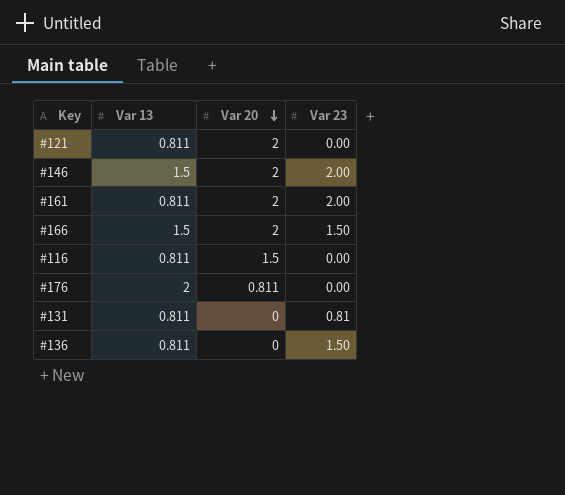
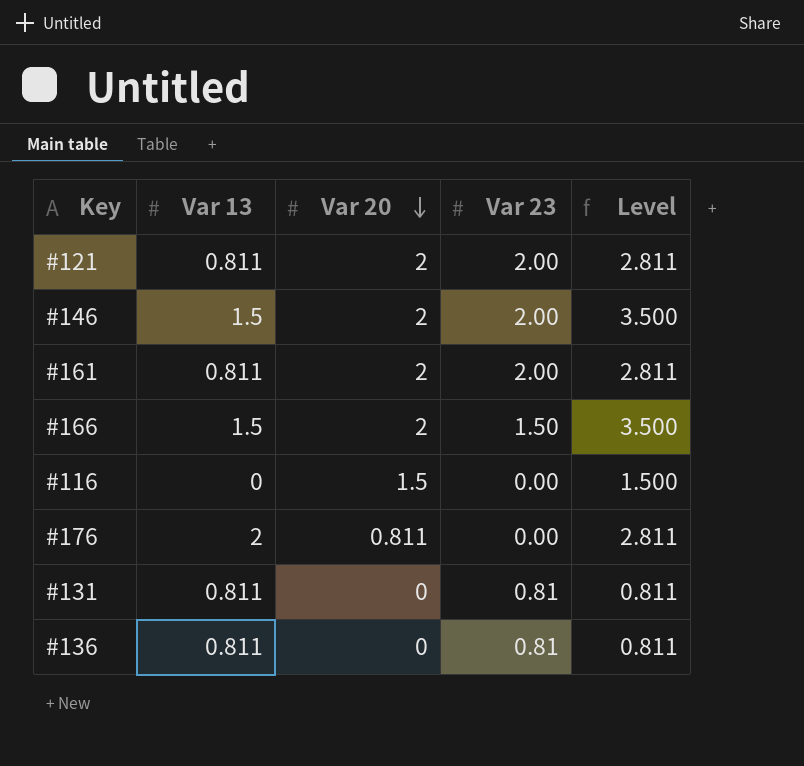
column Level | formula: none -> [Var 13] + [Var 20]
#121 | Var 23: 0.00 -> 2.00
#116 | Var 13: 0.811 -> 0
#136 | Var 23: 1.50 -> 0.81

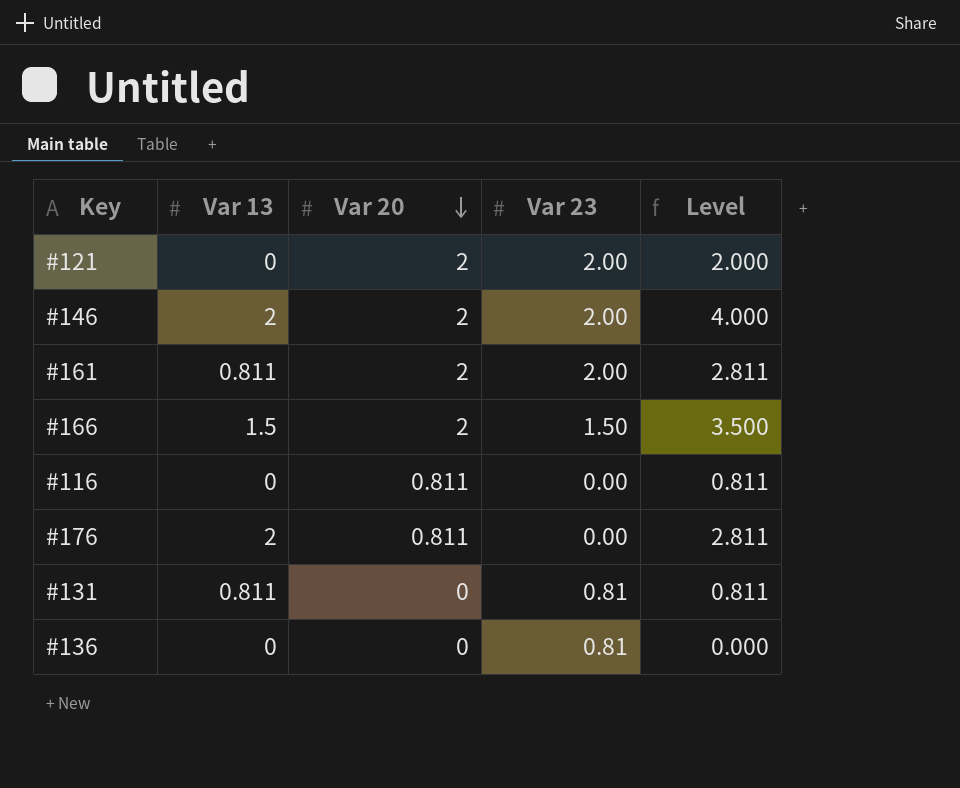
#121 | Var 13: 0.811 -> 0
#121 | Level: 2.811 -> 2.000
#146 | Var 13: 1.5 -> 2
#146 | Level: 3.500 -> 4.000
#116 | Var 20: 1.5 -> 0.811
#116 | Level: 1.500 -> 0.811
#136 | Var 13: 0.811 -> 0
#136 | Level: 0.811 -> 0.000

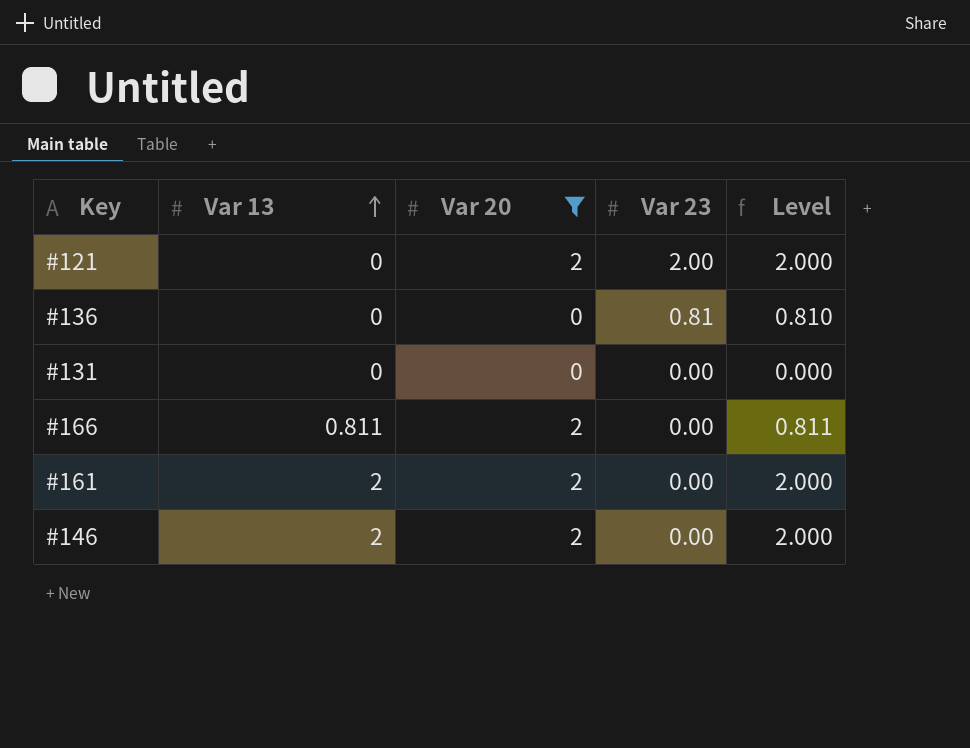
filter: none -> Var 20 != 0.811
row order: Var 20 descending -> Var 13 ascending
column Level | formula: [Var 13] + [Var 20] -> [Var 13] + [Var 23]
#131 | Var 13: 0.811 -> 0
#131 | Var 23: 0.81 -> 0.00
#166 | Var 13: 1.5 -> 0.811
#166 | Var 23: 1.50 -> 0.00
#161 | Var 13: 0.811 -> 2
#161 | Var 23: 2.00 -> 0.00
#146 | Var 23: 2.00 -> 0.00

